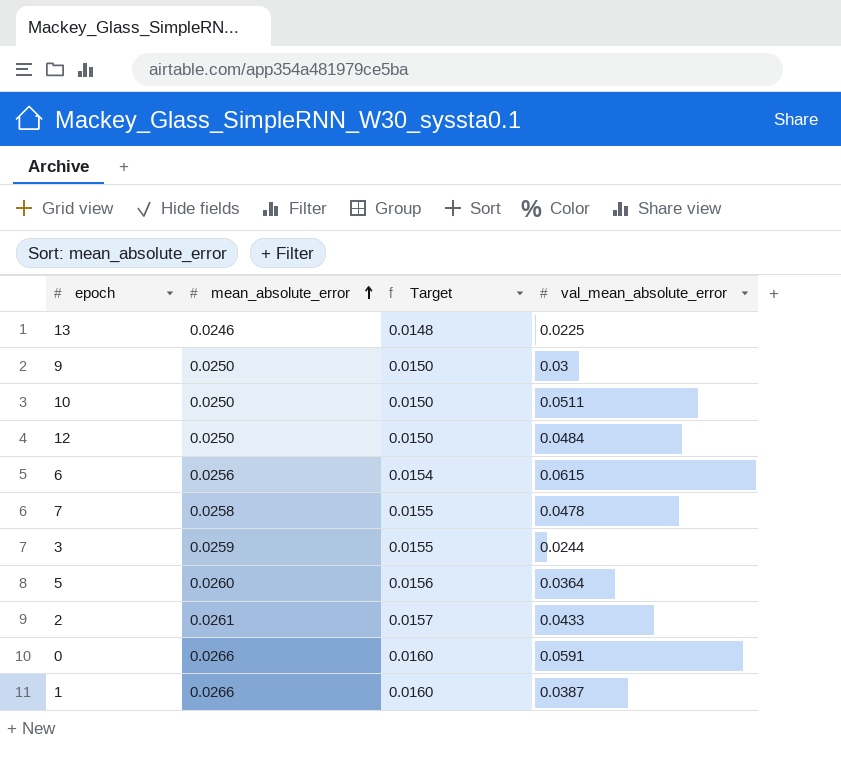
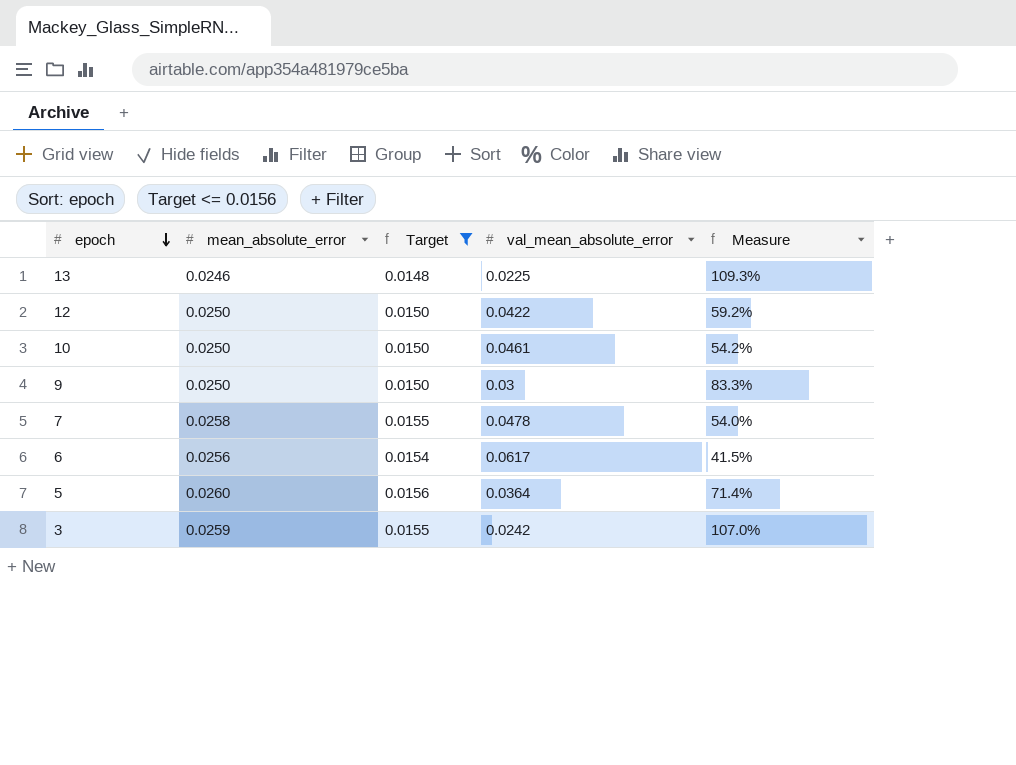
filter: none -> Target <= 0.0156
row order: mean_absolute_error ascending -> epoch descending
column Measure | formula: none -> [mean_absolute_error] / [val_mean_absolute_error]
12 | val_mean_absolute_error: 0.0484 -> 0.0422
10 | val_mean_absolute_error: 0.0511 -> 0.0461
6 | val_mean_absolute_error: 0.0615 -> 0.0617
3 | val_mean_absolute_error: 0.0244 -> 0.0242

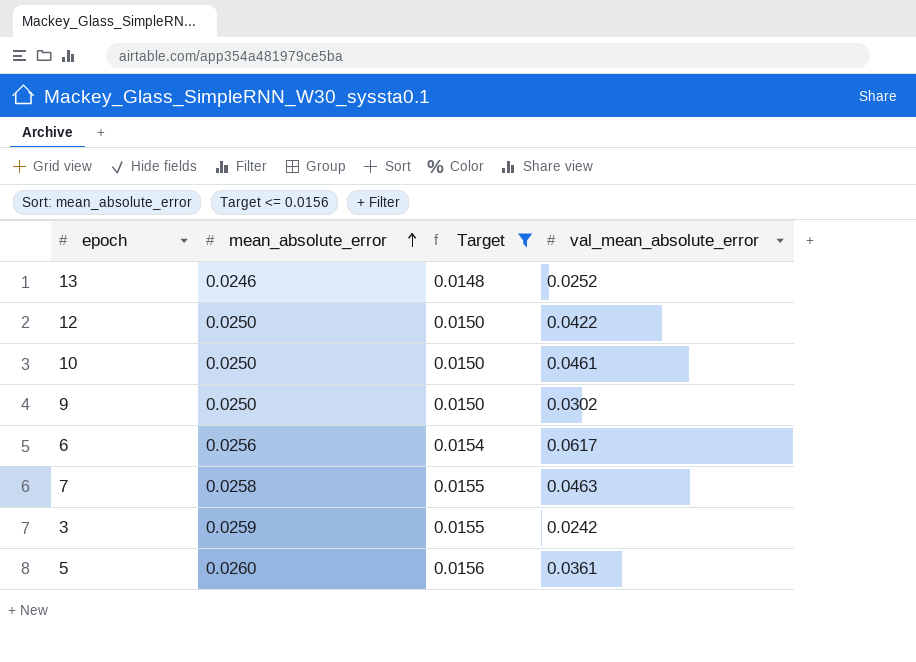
row order: epoch descending -> mean_absolute_error ascending
column Measure | formula: [mean_absolute_error] / [val_mean_absolute_error] -> none
13 | val_mean_absolute_error: 0.0225 -> 0.0252
9 | val_mean_absolute_error: 0.03 -> 0.0302
7 | val_mean_absolute_error: 0.0478 -> 0.0463
5 | val_mean_absolute_error: 0.0364 -> 0.0361

